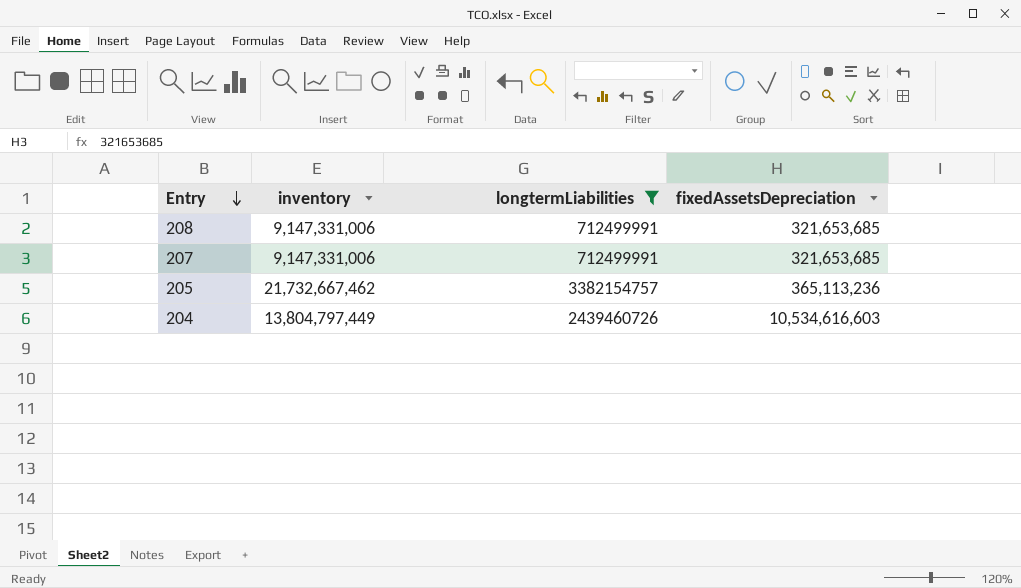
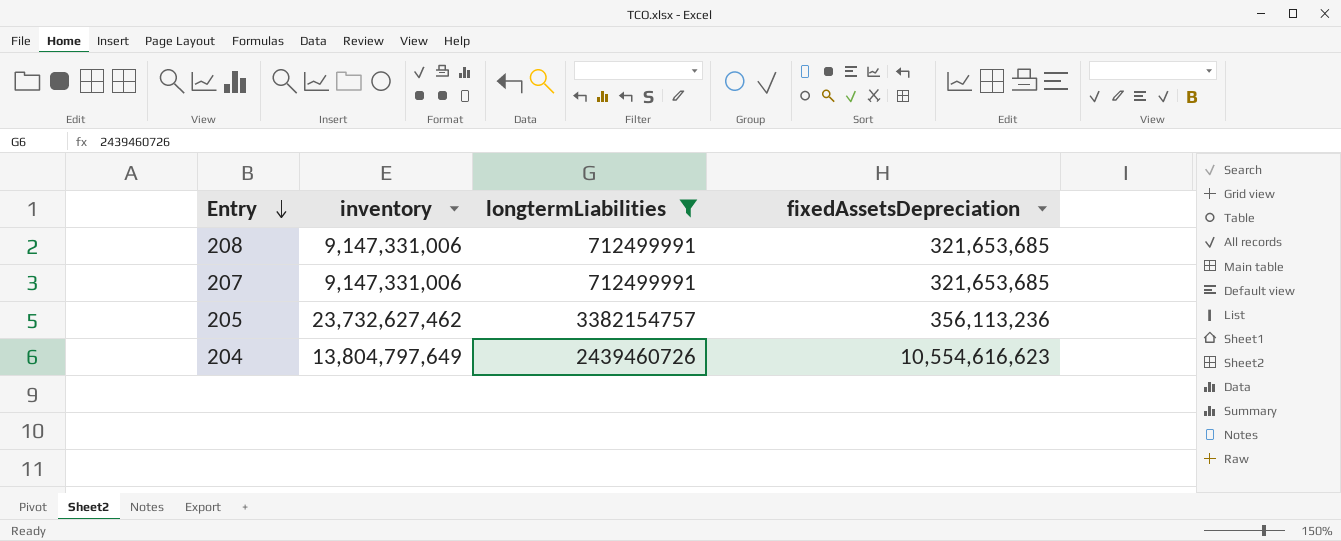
205 | inventory: 21,732,667,462 -> 23,732,627,462
205 | fixedAssetsDepreciation: 365,113,236 -> 356,113,236
204 | inventory: 13,804,797,449 -> 13,804,797,649
204 | fixedAssetsDepreciation: 10,534,616,603 -> 10,554,616,623

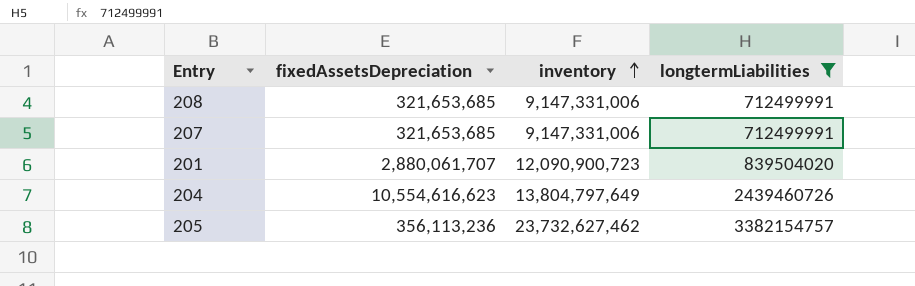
row order: Entry descending -> inventory ascending
column fixedAssetsDepreciation | position: 4 -> 2
row 201: none -> 2,880,061,707 | 12,090,900,723 | 839504020

